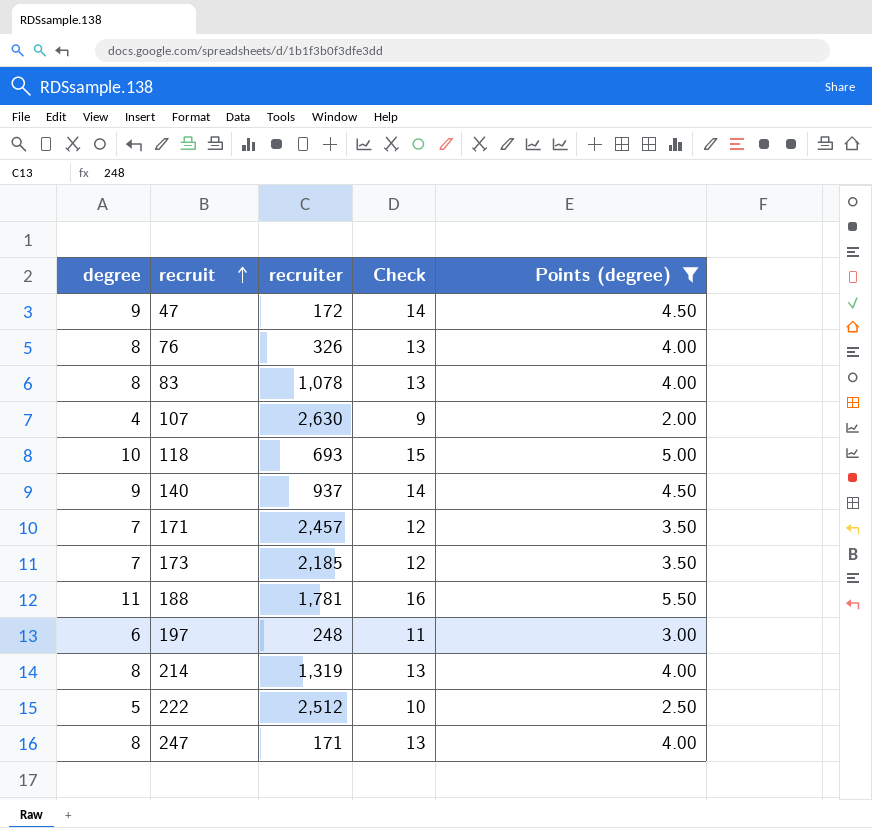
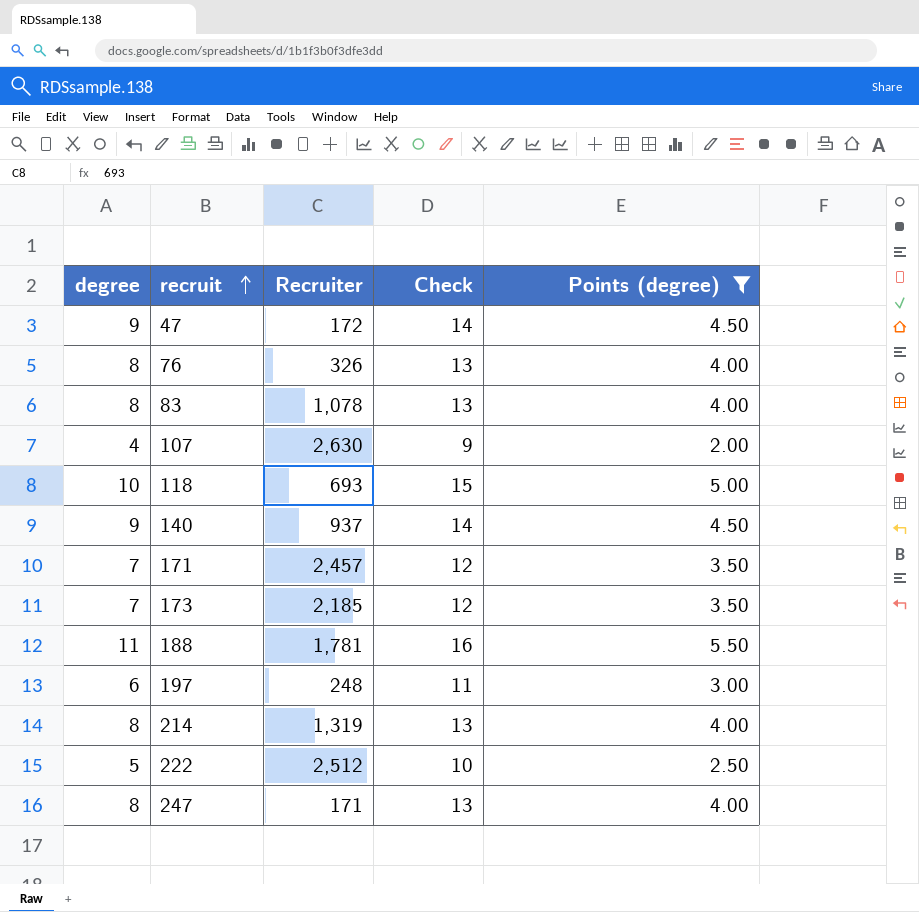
column name: recruiter -> Recruiter

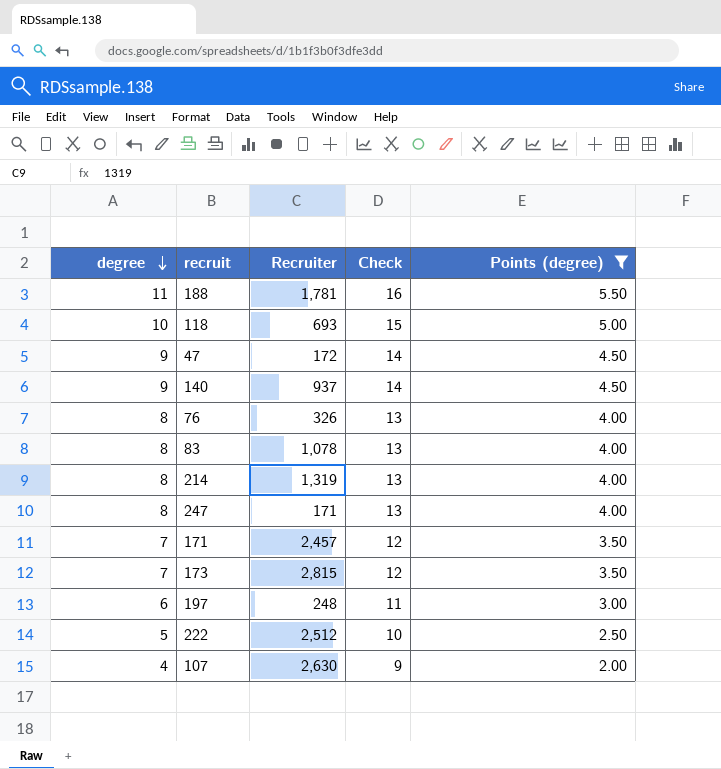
row order: recruit ascending -> degree descending
173 | Recruiter: 2,185 -> 2,815

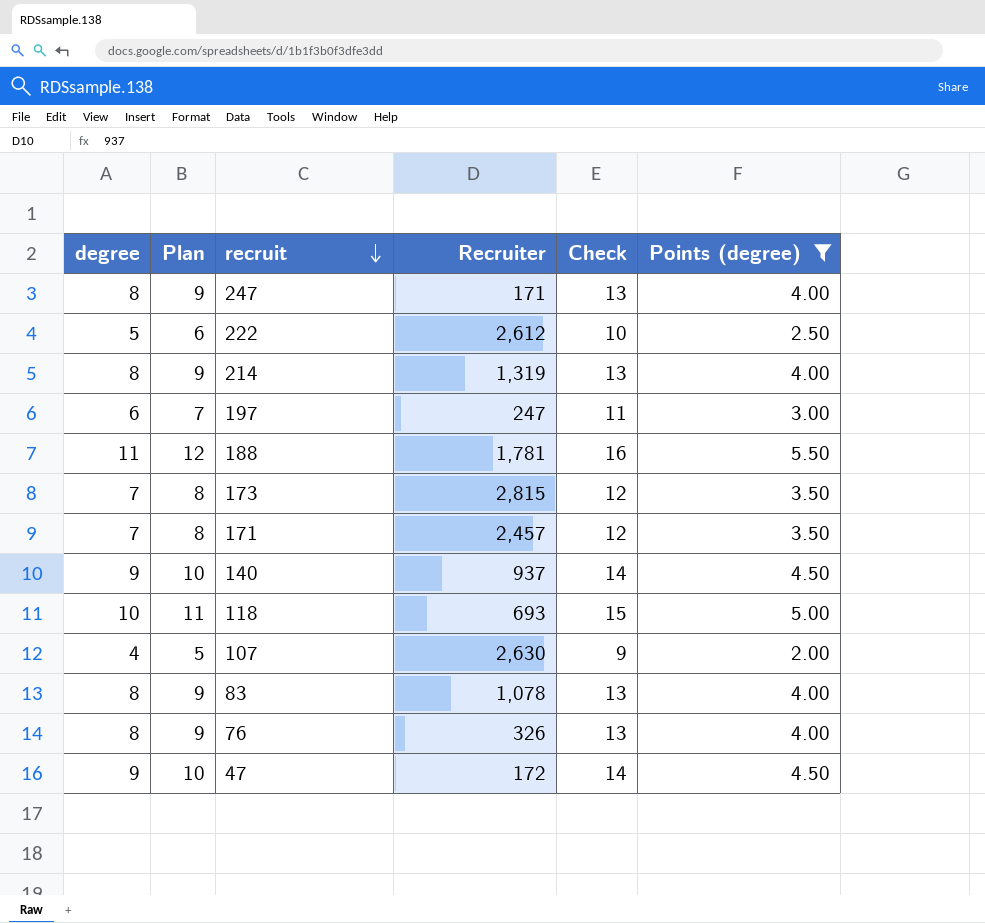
row order: degree descending -> recruit descending
column Plan | formula: none -> [degree] + 1
222 | Recruiter: 2,512 -> 2,612
197 | Recruiter: 248 -> 247

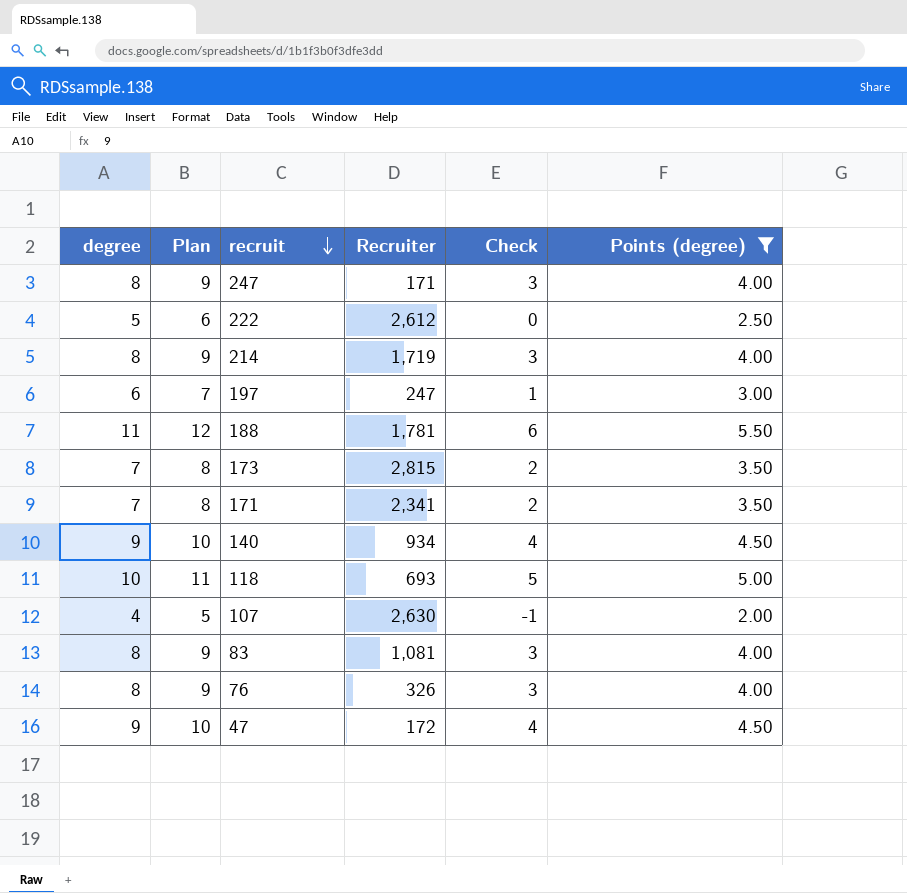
column Check | formula: [degree] + 5 -> [degree] - 5
214 | Recruiter: 1,319 -> 1,719
171 | Recruiter: 2,457 -> 2,341
140 | Recruiter: 937 -> 934
83 | Recruiter: 1,078 -> 1,081

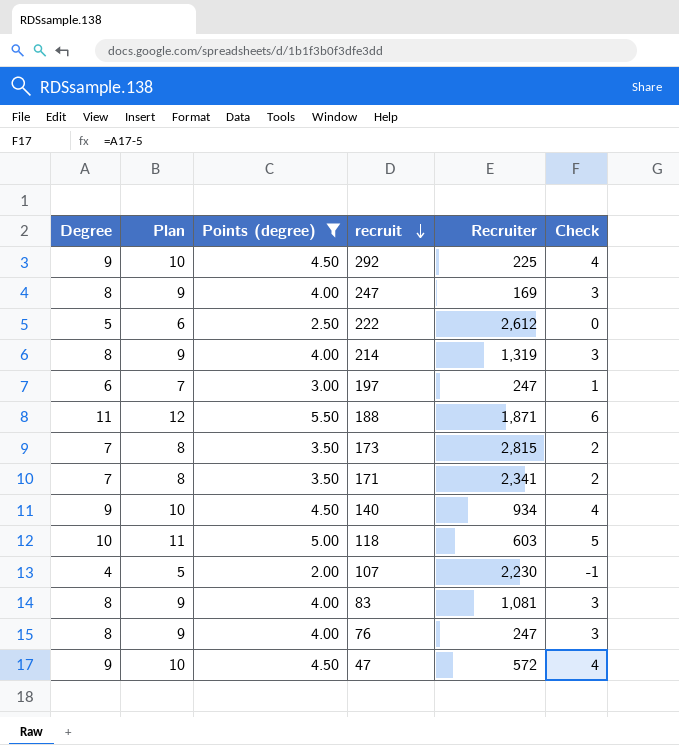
column name: degree -> Degree
column Points (degree) | position: 6 -> 3
row 292: none -> 9 | 10 | 4.50 | 225 | 4
247 | Recruiter: 171 -> 169
214 | Recruiter: 1,719 -> 1,319
188 | Recruiter: 1,781 -> 1,871
118 | Recruiter: 693 -> 603
107 | Recruiter: 2,630 -> 2,230
76 | Recruiter: 326 -> 247
47 | Recruiter: 172 -> 572

